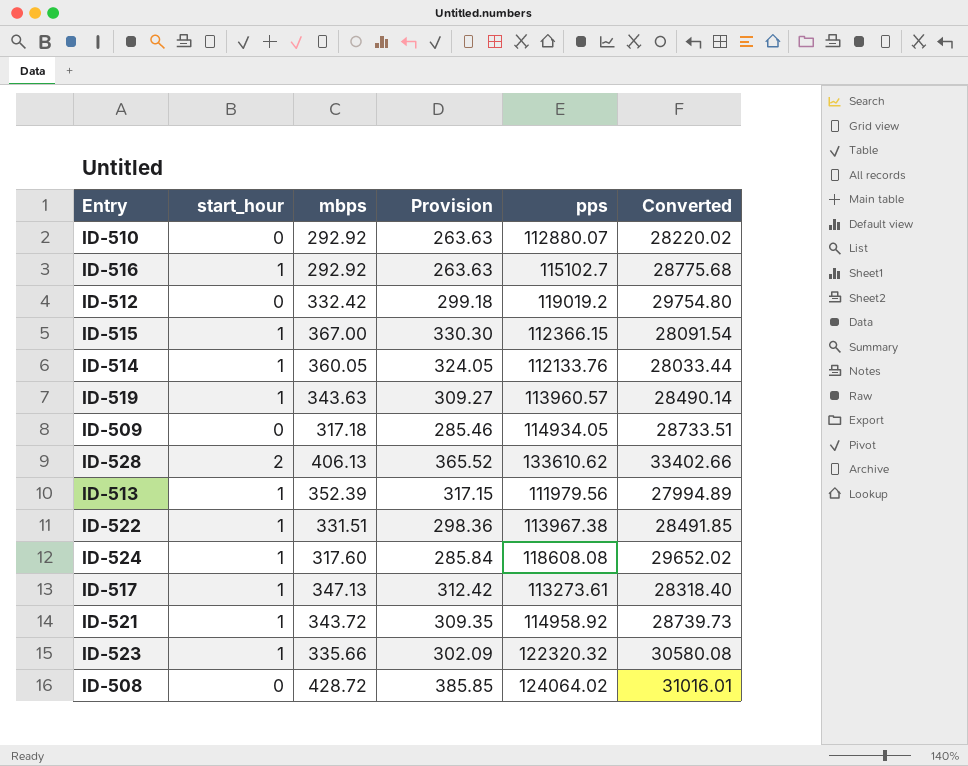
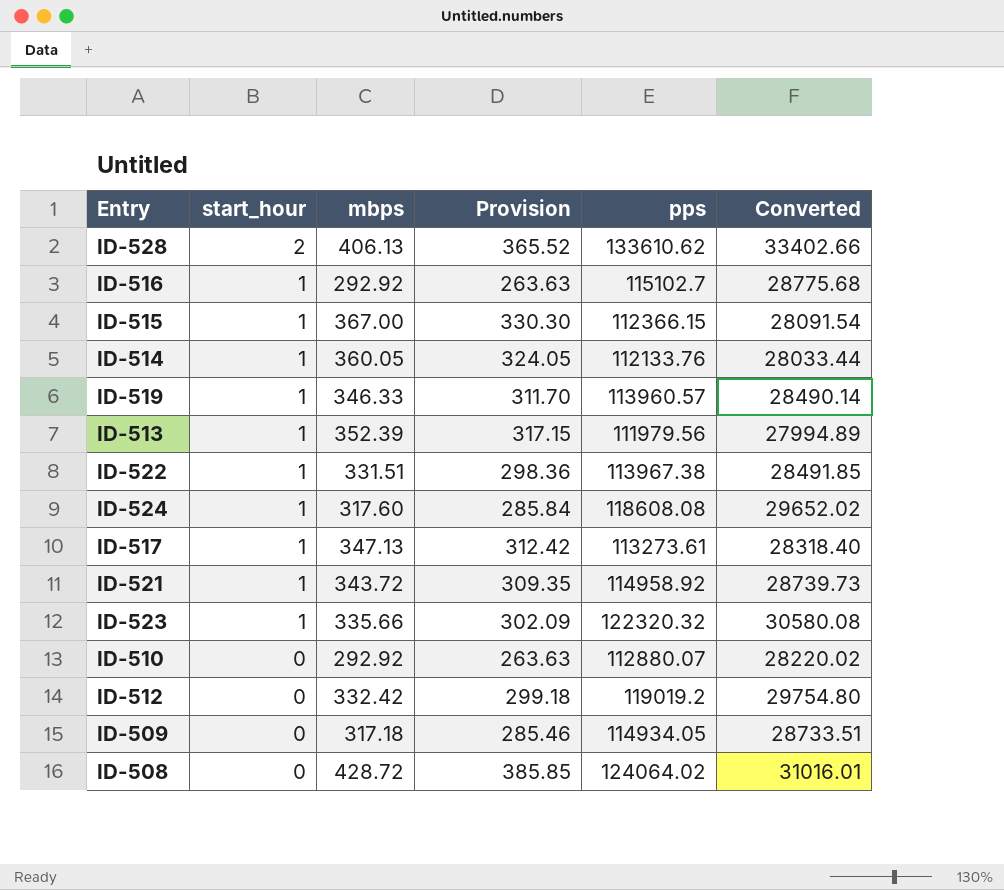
row order: none -> start_hour descending
ID-519 | mbps: 343.63 -> 346.33
ID-519 | Provision: 309.27 -> 311.70

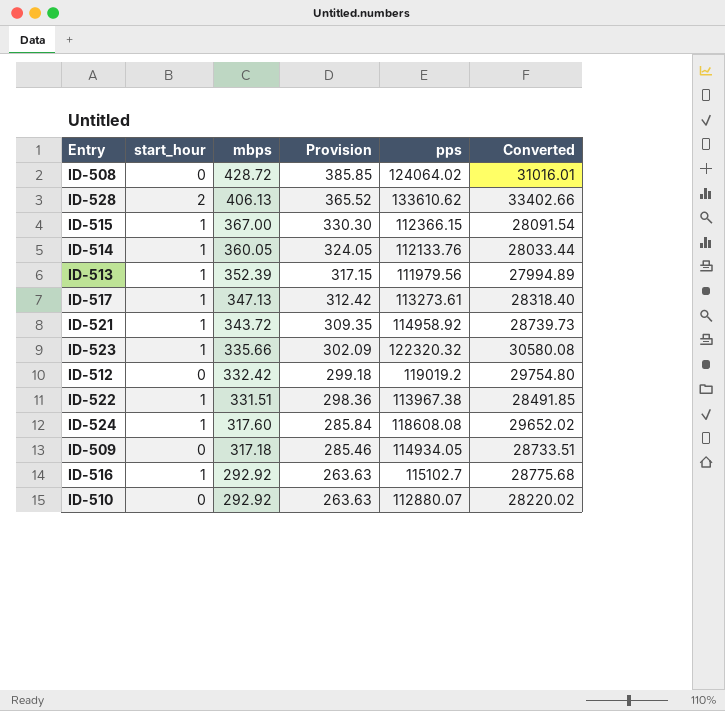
row order: start_hour descending -> mbps descending
row ID-519: 1 | 346.33 | 311.70 | 113960.57 | 28490.14 -> none

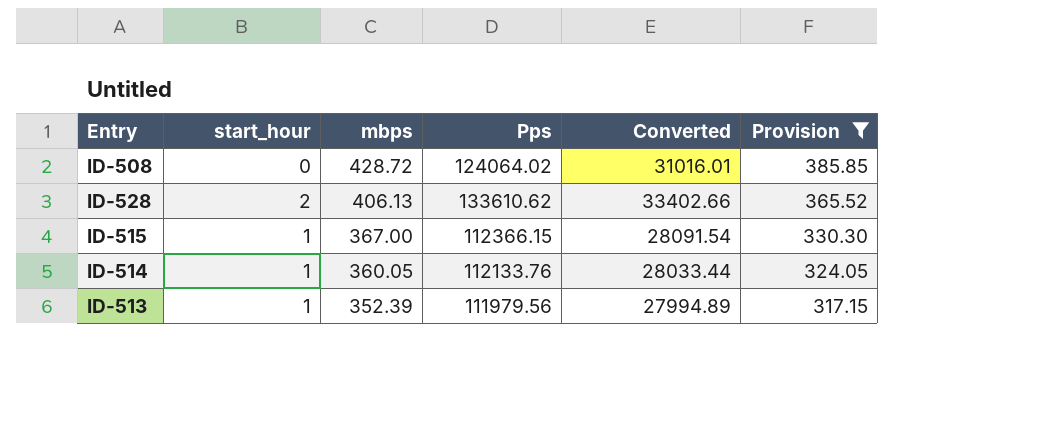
filter: none -> Provision >= 317.15
column name: pps -> Pps
column Provision | position: 4 -> 6

